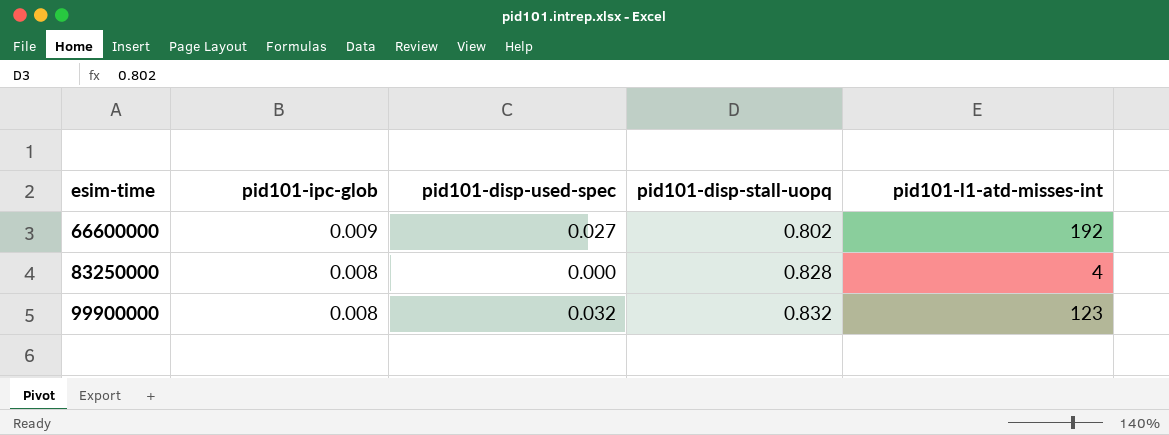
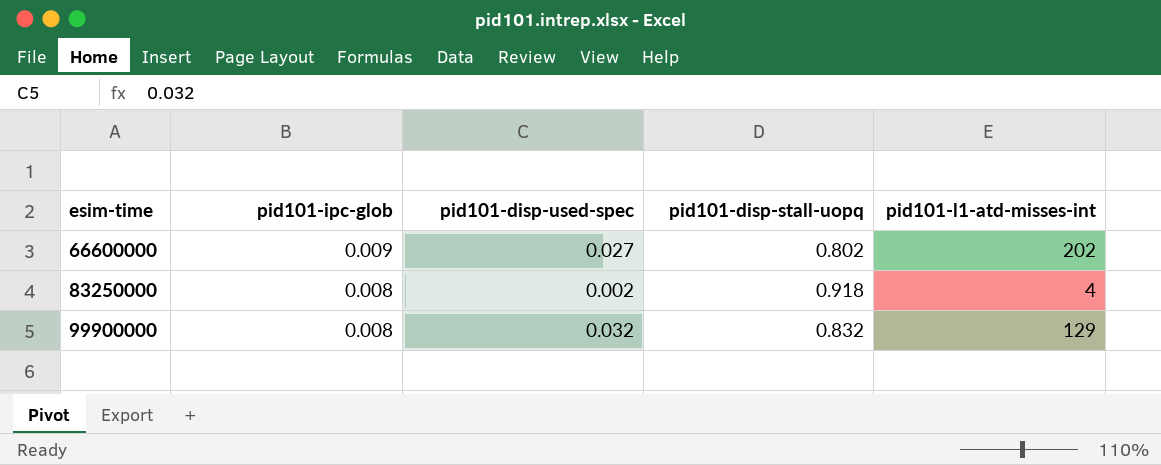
66600000 | pid101-l1-atd-misses-int: 192 -> 202
83250000 | pid101-disp-used-spec: 0.000 -> 0.002
83250000 | pid101-disp-stall-uopq: 0.828 -> 0.918
99900000 | pid101-l1-atd-misses-int: 123 -> 129

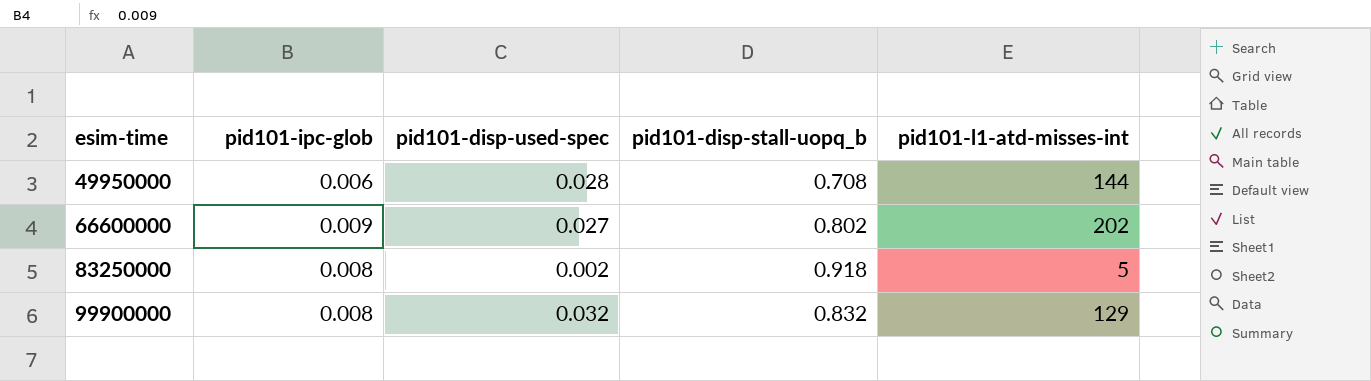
column name: pid101-disp-stall-uopq -> pid101-disp-stall-uopq_b
row 49950000: none -> 0.006 | 0.028 | 0.708 | 144
83250000 | pid101-l1-atd-misses-int: 4 -> 5

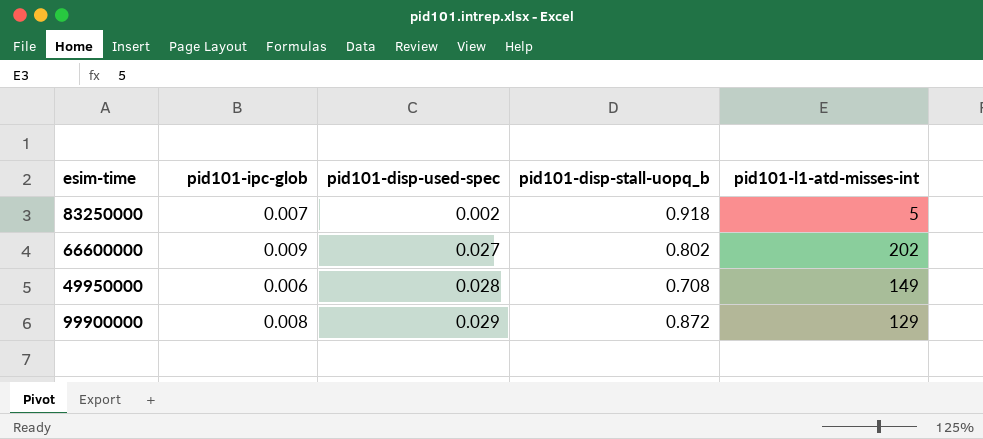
row order: esim-time ascending -> pid101-disp-used-spec ascending
83250000 | pid101-ipc-glob: 0.008 -> 0.007
49950000 | pid101-l1-atd-misses-int: 144 -> 149
99900000 | pid101-disp-used-spec: 0.032 -> 0.029
99900000 | pid101-disp-stall-uopq_b: 0.832 -> 0.872

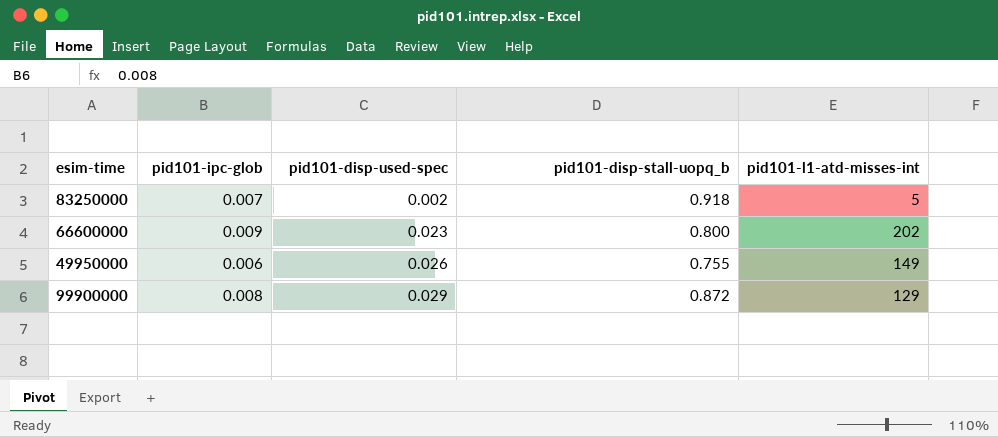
66600000 | pid101-disp-used-spec: 0.027 -> 0.023
66600000 | pid101-disp-stall-uopq_b: 0.802 -> 0.800
49950000 | pid101-disp-used-spec: 0.028 -> 0.026
49950000 | pid101-disp-stall-uopq_b: 0.708 -> 0.755

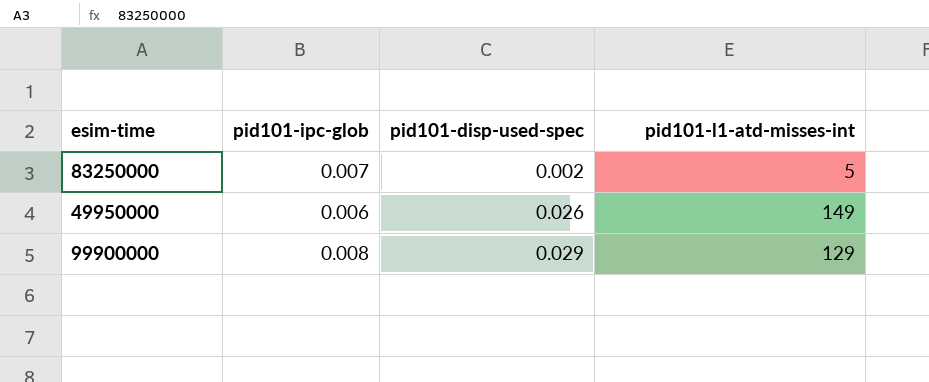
column pid101-disp-stall-uopq_b | position: 4 -> none
row 66600000: 0.009 | 0.023 | 0.800 | 202 -> none

